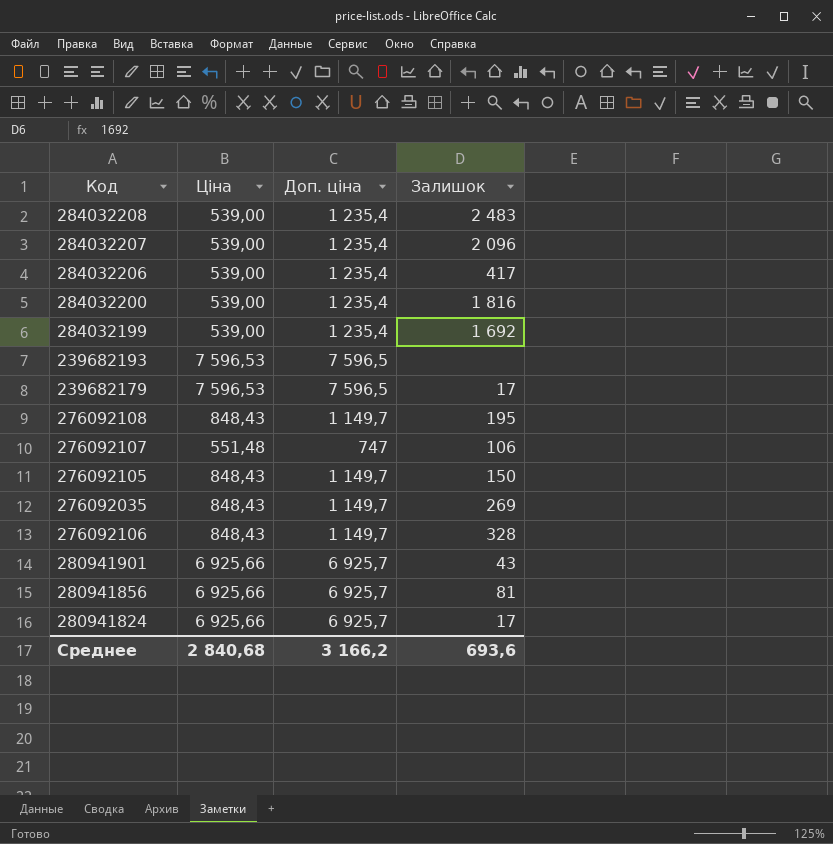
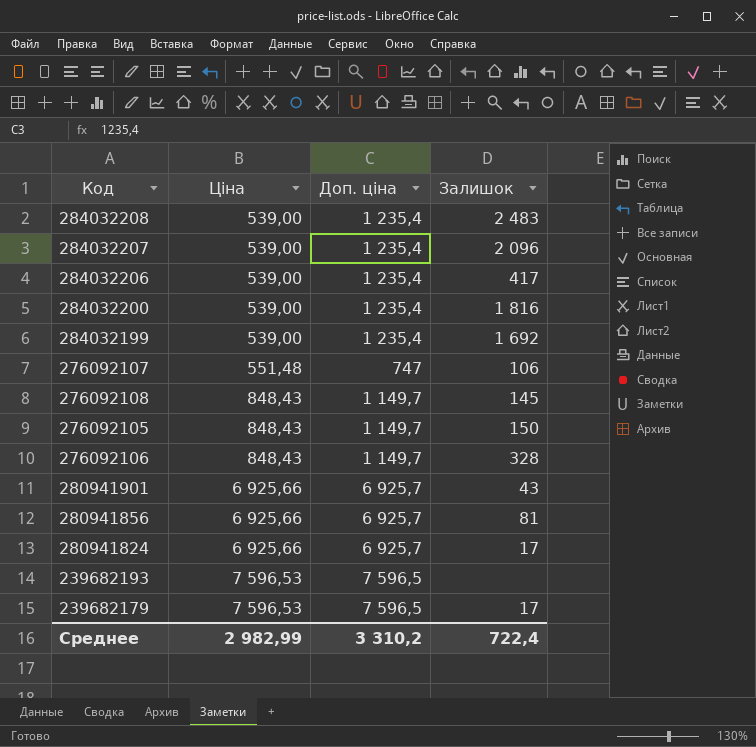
row order: none -> Ціна ascending
row 276092035: 848,43 | 1 149,7 | 269 -> none
276092108 | Залишок: 195 -> 145
Среднее | Ціна: 2 840,68 -> 2 982,99
Среднее | Доп. ціна: 3 166,2 -> 3 310,2
Среднее | Залишок: 693,6 -> 722,4

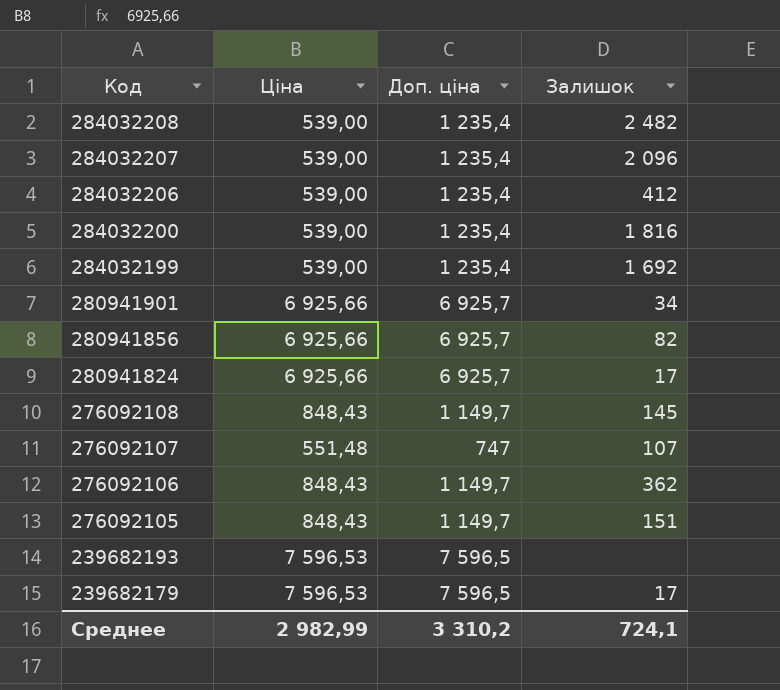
row order: Ціна ascending -> Код descending
284032208 | Залишок: 2 483 -> 2 482
284032206 | Залишок: 417 -> 412
280941901 | Залишок: 43 -> 34
280941856 | Залишок: 81 -> 82
276092107 | Залишок: 106 -> 107
276092106 | Залишок: 328 -> 362
276092105 | Залишок: 150 -> 151
Среднее | Залишок: 722,4 -> 724,1

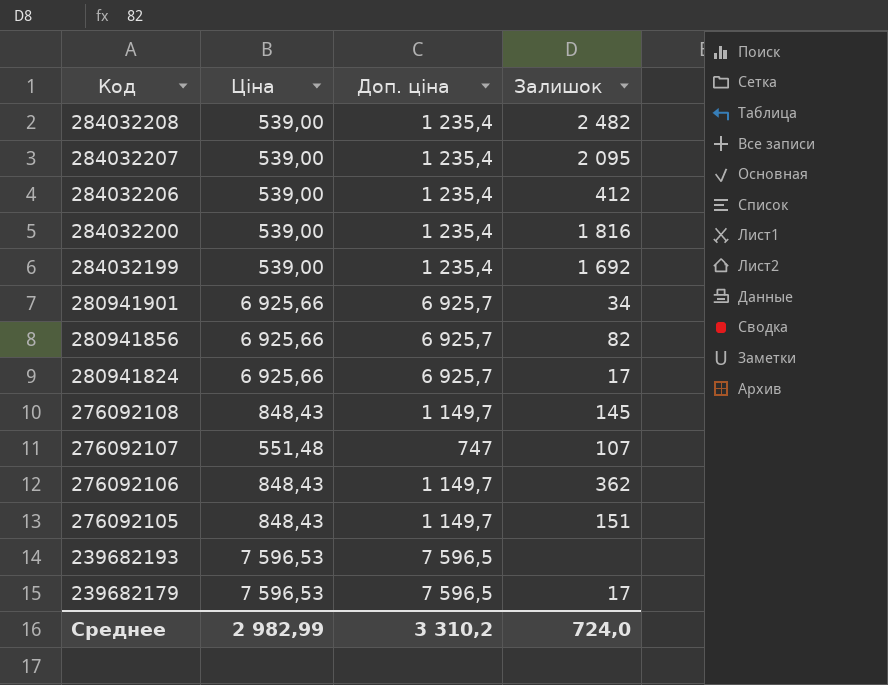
284032207 | Залишок: 2 096 -> 2 095
Среднее | Залишок: 724,1 -> 724,0

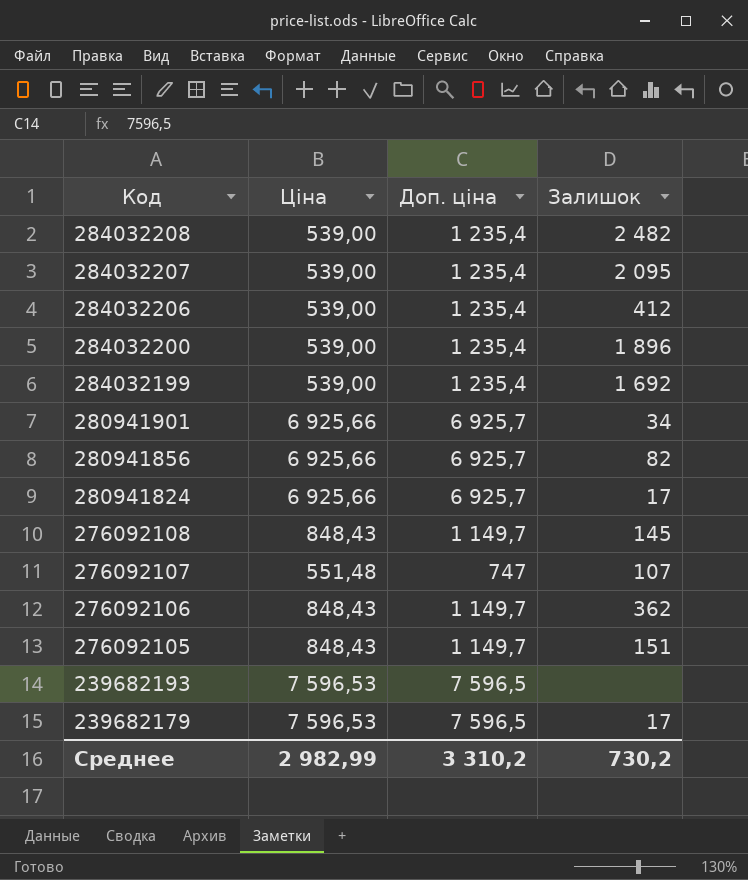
284032200 | Залишок: 1 816 -> 1 896
Среднее | Залишок: 724,0 -> 730,2

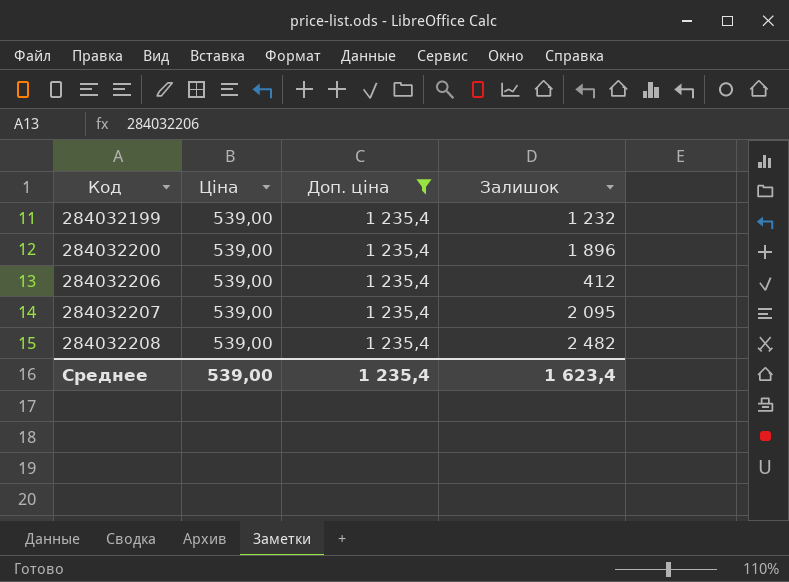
filter: none -> Доп. ціна = 1 235,4
row order: Код descending -> Код ascending
284032199 | Залишок: 1 692 -> 1 232
Среднее | Ціна: 2 982,99 -> 539,00
Среднее | Доп. ціна: 3 310,2 -> 1 235,4
Среднее | Залишок: 730,2 -> 1 623,4

